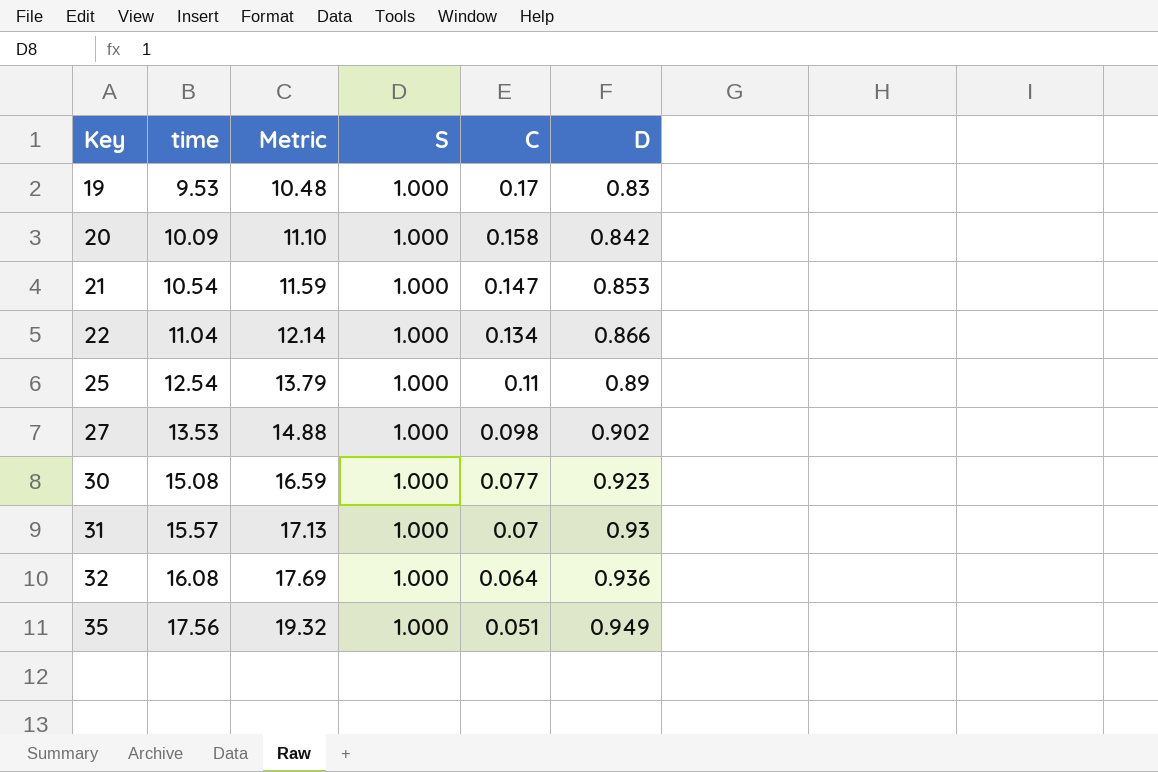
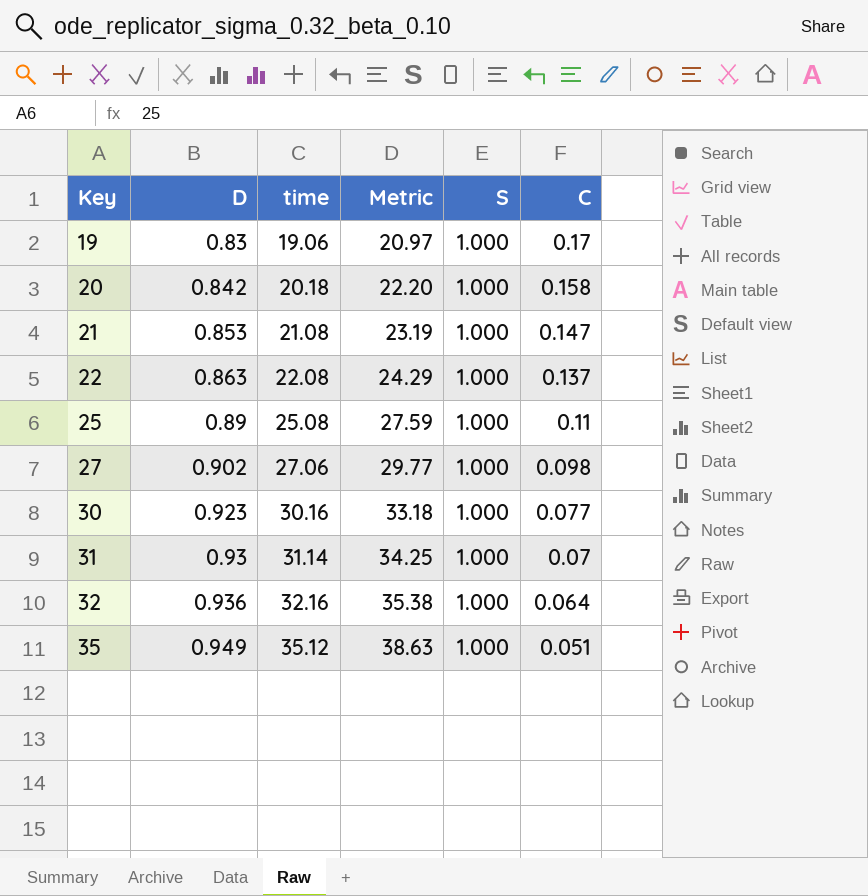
column D | position: 6 -> 2
19 | time: 9.53 -> 19.06
19 | Metric: 10.48 -> 20.97
20 | time: 10.09 -> 20.18
20 | Metric: 11.10 -> 22.20
21 | time: 10.54 -> 21.08
21 | Metric: 11.59 -> 23.19
22 | D: 0.866 -> 0.863
22 | time: 11.04 -> 22.08
22 | Metric: 12.14 -> 24.29
22 | C: 0.134 -> 0.137
25 | time: 12.54 -> 25.08
25 | Metric: 13.79 -> 27.59
27 | time: 13.53 -> 27.06
27 | Metric: 14.88 -> 29.77
30 | time: 15.08 -> 30.16
30 | Metric: 16.59 -> 33.18
31 | time: 15.57 -> 31.14
31 | Metric: 17.13 -> 34.25
32 | time: 16.08 -> 32.16
32 | Metric: 17.69 -> 35.38
35 | time: 17.56 -> 35.12
35 | Metric: 19.32 -> 38.63

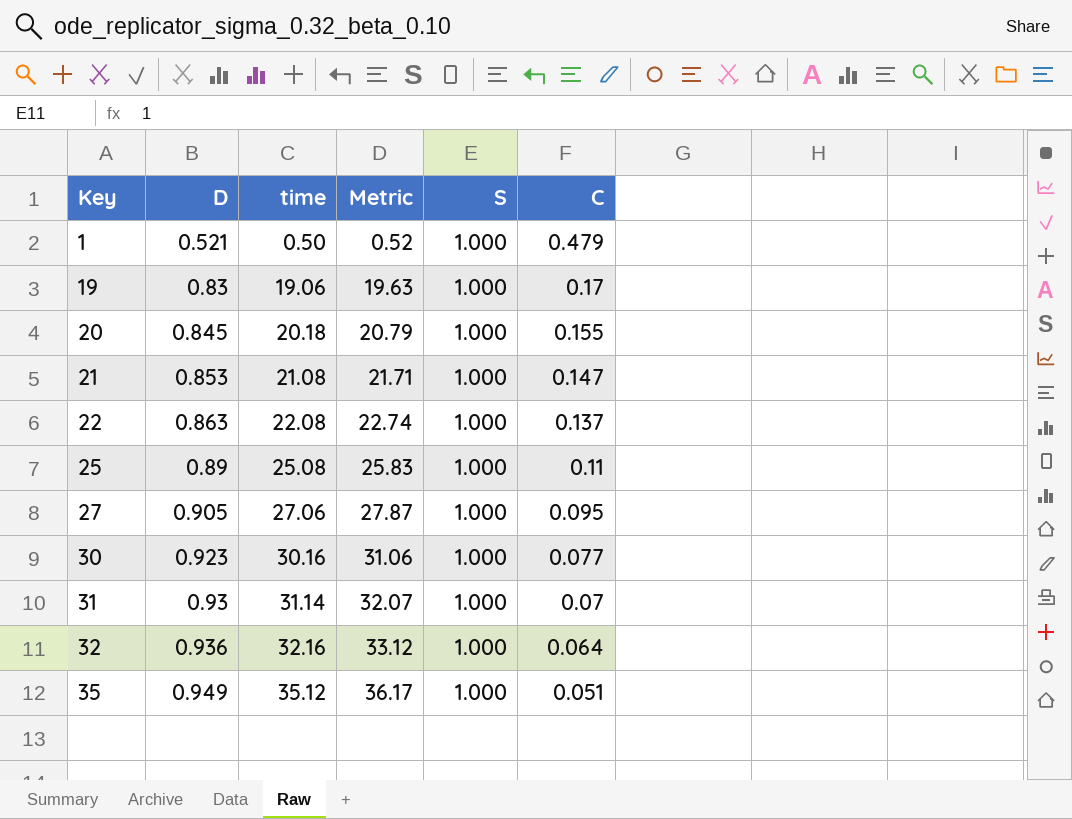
column Metric | formula: [time] * 1.1 -> [time] * 1.03
row 1: none -> 0.521 | 0.50 | 0.52 | 1.000 | 0.479
20 | D: 0.842 -> 0.845
20 | C: 0.158 -> 0.155
27 | D: 0.902 -> 0.905
27 | C: 0.098 -> 0.095

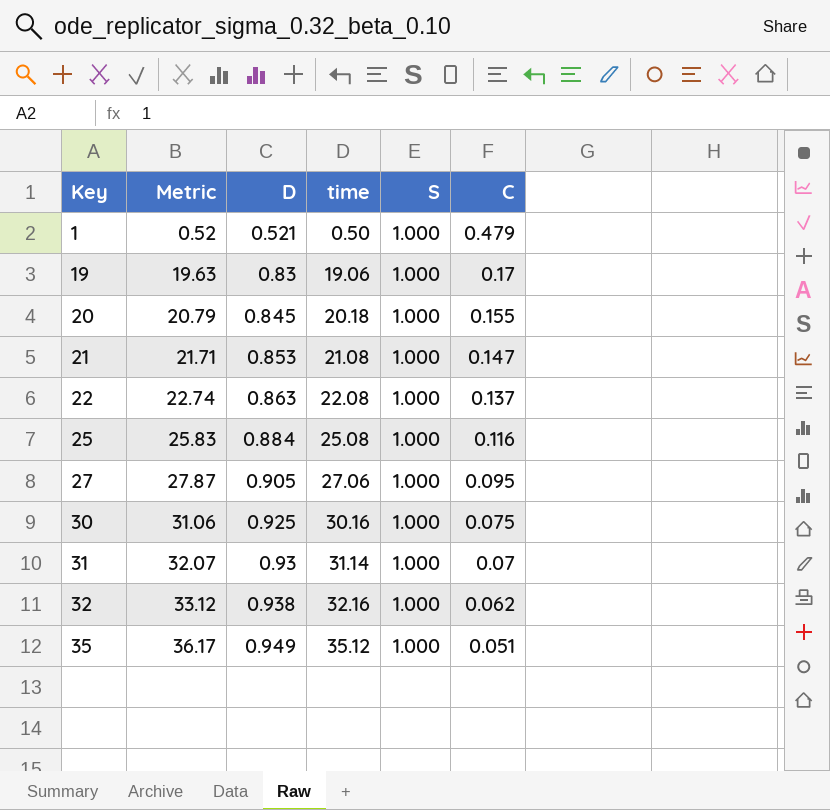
column Metric | position: 4 -> 2
25 | D: 0.89 -> 0.884
25 | C: 0.11 -> 0.116
30 | D: 0.923 -> 0.925
30 | C: 0.077 -> 0.075
32 | D: 0.936 -> 0.938
32 | C: 0.064 -> 0.062

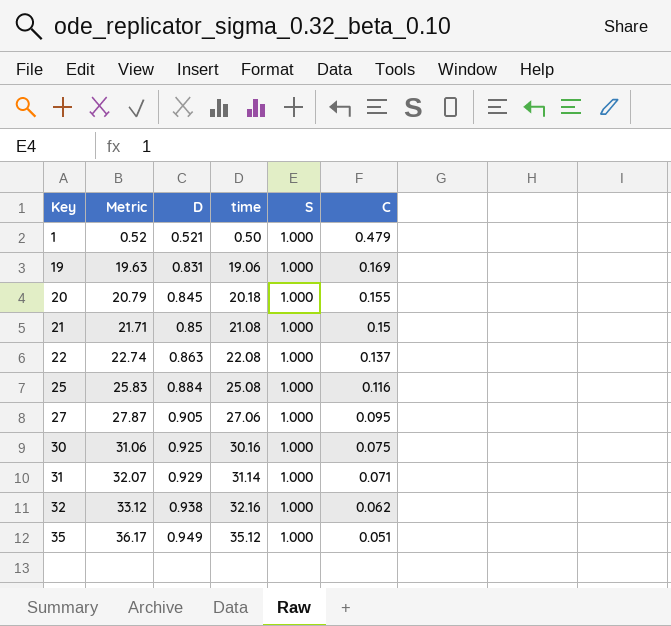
19 | D: 0.83 -> 0.831
19 | C: 0.17 -> 0.169
21 | D: 0.853 -> 0.85
21 | C: 0.147 -> 0.15
31 | D: 0.93 -> 0.929
31 | C: 0.07 -> 0.071

